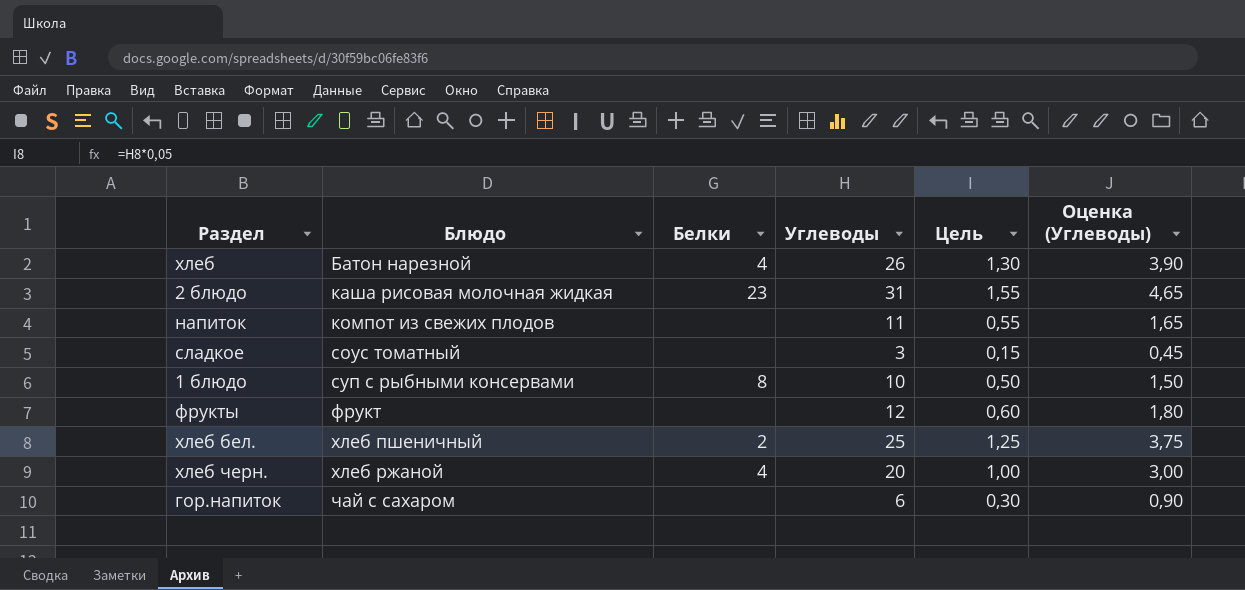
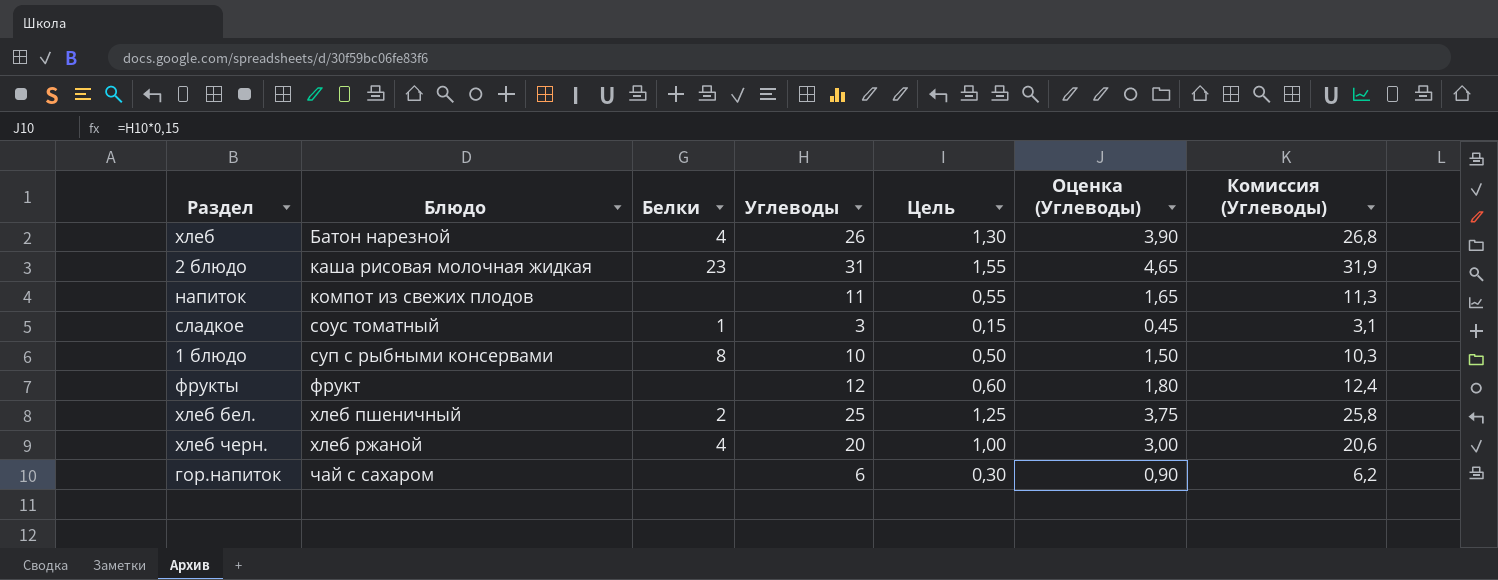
column Комиссия (Углеводы) | formula: none -> [Углеводы] * 1,03
сладкое | Белки: none -> 1

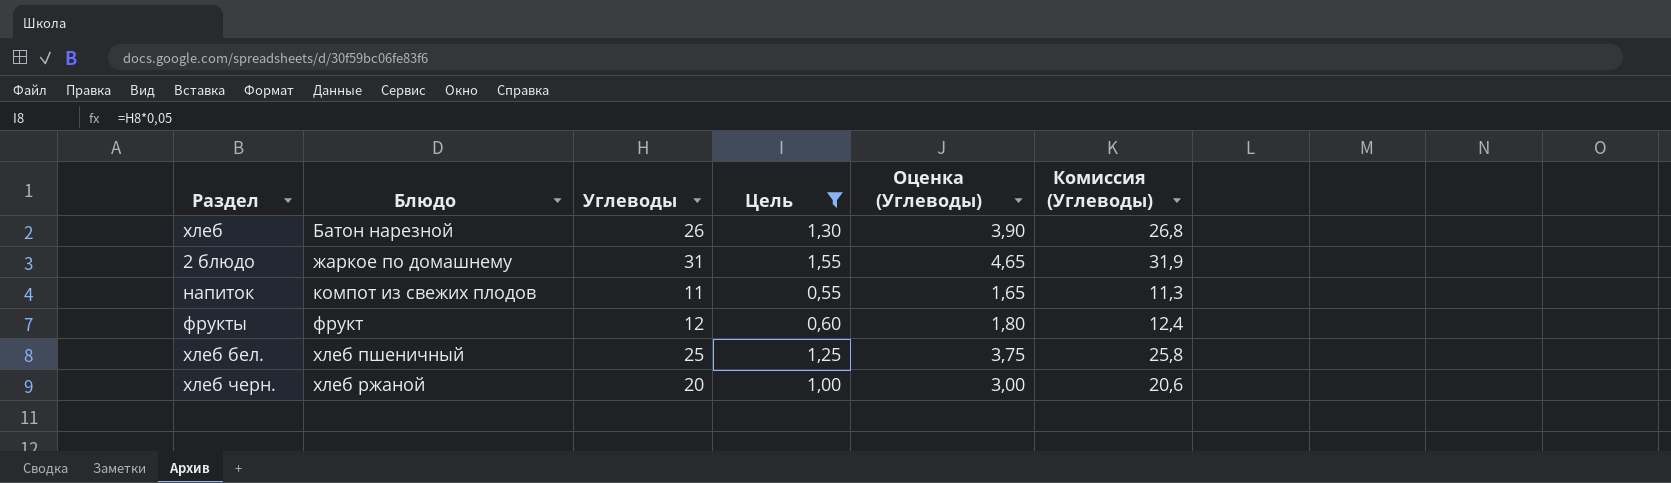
filter: none -> Цель >= 0,55
column Белки | position: 3 -> none
2 блюдо | Блюдо: каша рисовая молочная жидкая -> жаркое по домашнему

